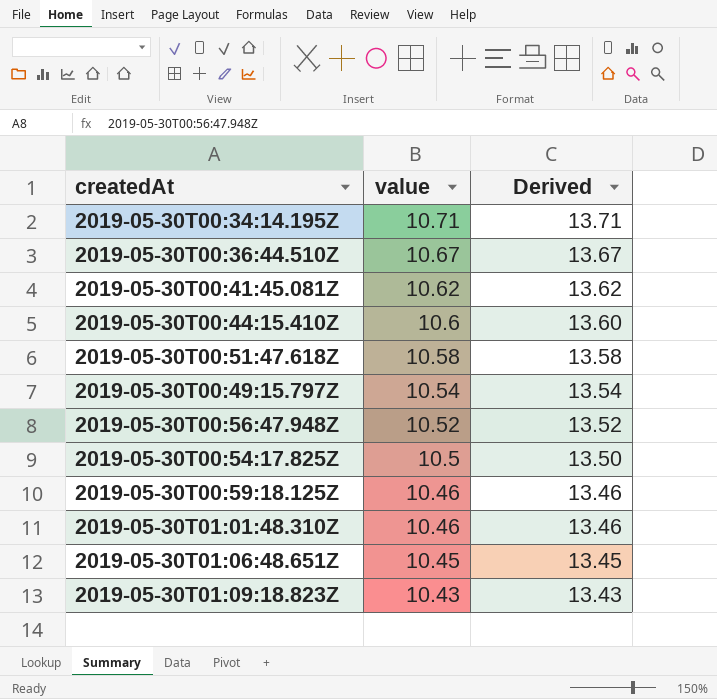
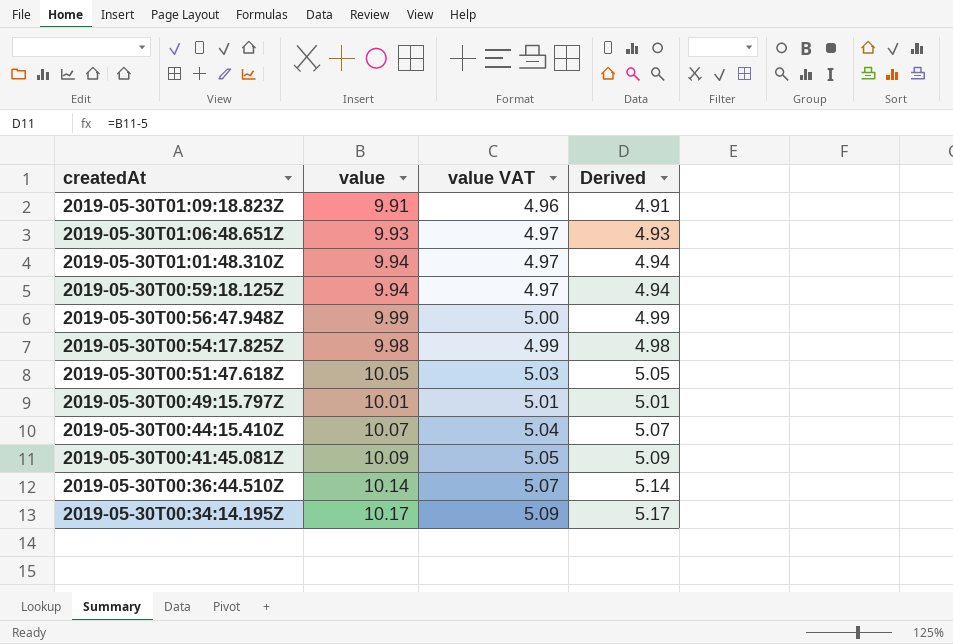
row order: value descending -> createdAt descending
column value VAT | formula: none -> [value] * 0.5
column Derived | formula: [value] + 3 -> [value] - 5
2019-05-30T01:09:18.823Z | value: 10.43 -> 9.91
2019-05-30T01:06:48.651Z | value: 10.45 -> 9.93
2019-05-30T01:01:48.310Z | value: 10.46 -> 9.94
2019-05-30T00:59:18.125Z | value: 10.46 -> 9.94
2019-05-30T00:56:47.948Z | value: 10.52 -> 9.99
2019-05-30T00:54:17.825Z | value: 10.5 -> 9.98
2019-05-30T00:51:47.618Z | value: 10.58 -> 10.05
2019-05-30T00:49:15.797Z | value: 10.54 -> 10.01
2019-05-30T00:44:15.410Z | value: 10.6 -> 10.07
2019-05-30T00:41:45.081Z | value: 10.62 -> 10.09
2019-05-30T00:36:44.510Z | value: 10.67 -> 10.14
2019-05-30T00:34:14.195Z | value: 10.71 -> 10.17

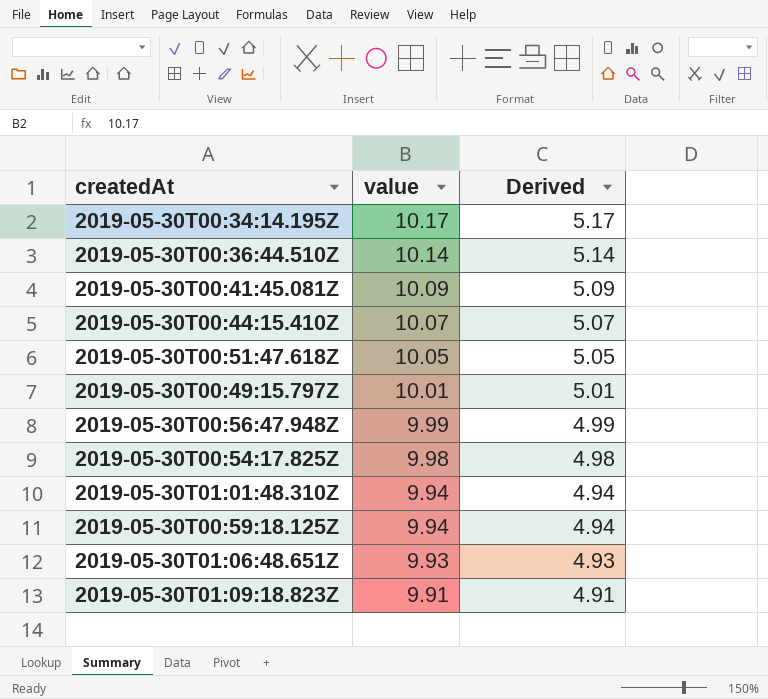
row order: createdAt descending -> value descending
column value VAT | formula: [value] * 0.5 -> none

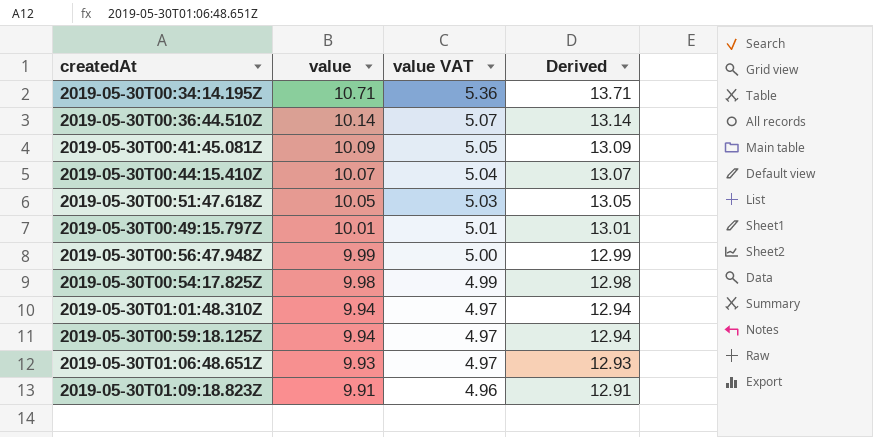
column value VAT | formula: none -> [value] * 0.5
column Derived | formula: [value] - 5 -> [value] + 3
2019-05-30T00:34:14.195Z | value: 10.17 -> 10.71

